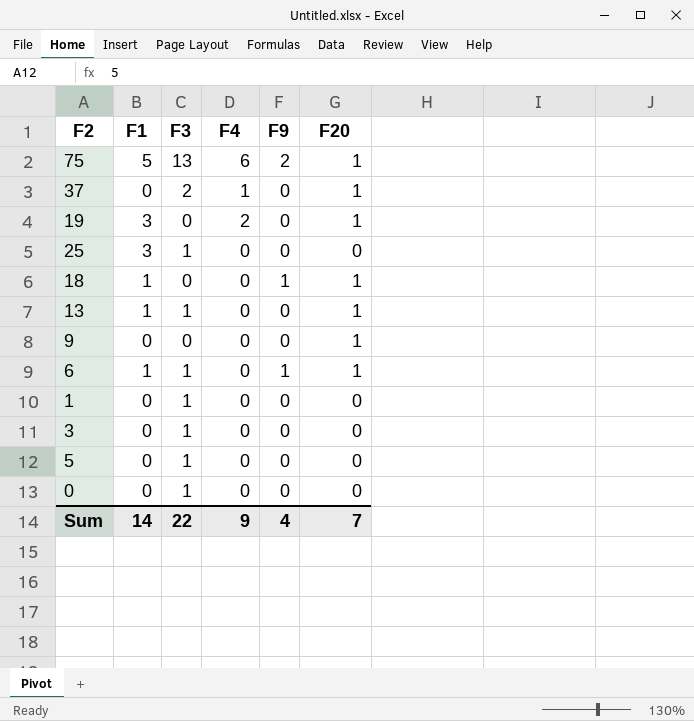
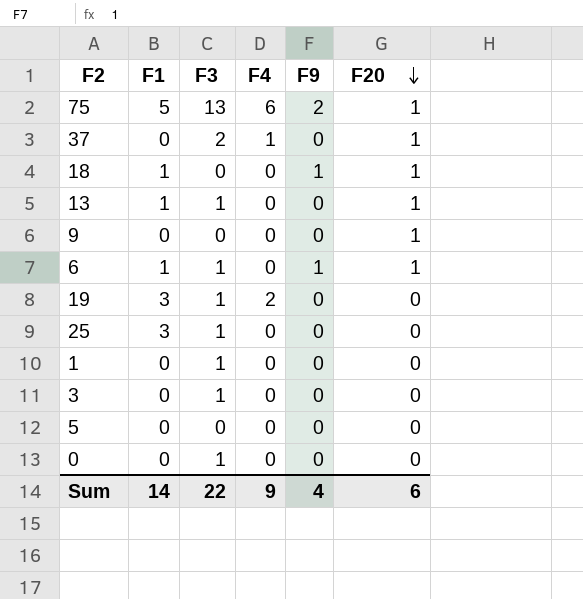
row order: none -> F20 descending
19 | F3: 0 -> 1
19 | F20: 1 -> 0
5 | F3: 1 -> 0
Sum | F20: 7 -> 6

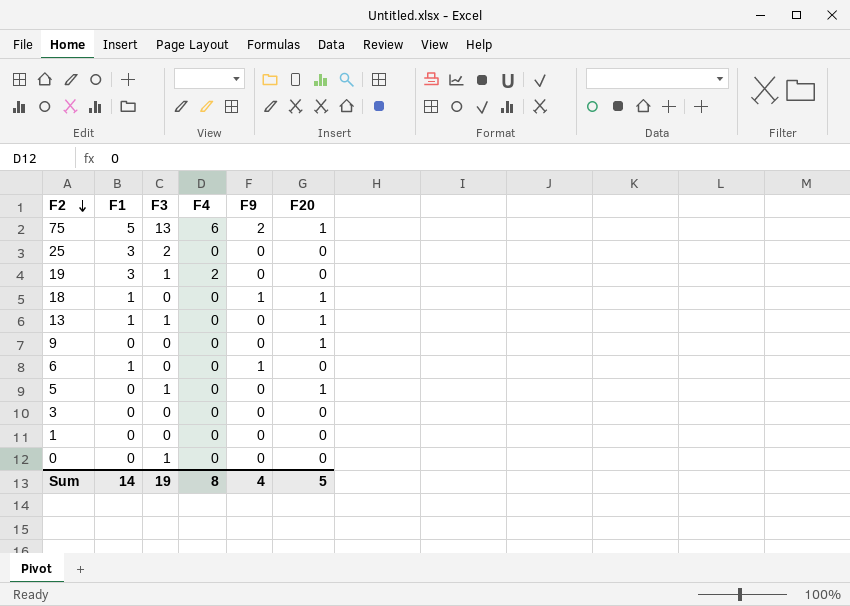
row order: F20 descending -> F2 descending
row 37: 0 | 2 | 1 | 0 | 1 -> none
25 | F3: 1 -> 2
6 | F3: 1 -> 0
6 | F20: 1 -> 0
5 | F3: 0 -> 1
5 | F20: 0 -> 1
3 | F3: 1 -> 0
1 | F3: 1 -> 0
Sum | F3: 22 -> 19
Sum | F4: 9 -> 8
Sum | F20: 6 -> 5

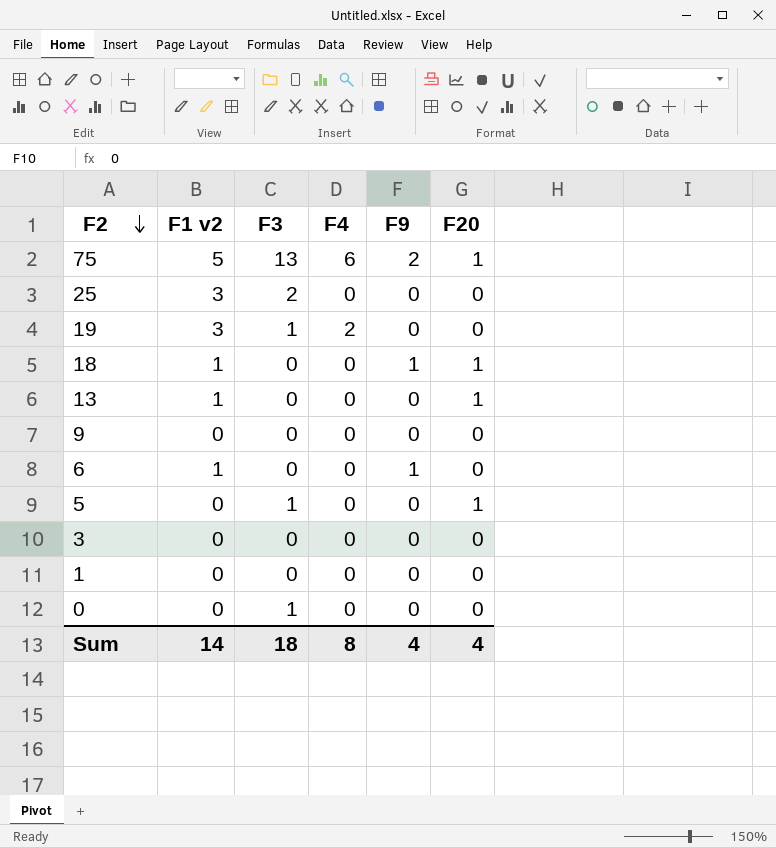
column name: F1 -> F1 v2
13 | F3: 1 -> 0
9 | F20: 1 -> 0
Sum | F3: 19 -> 18
Sum | F20: 5 -> 4

